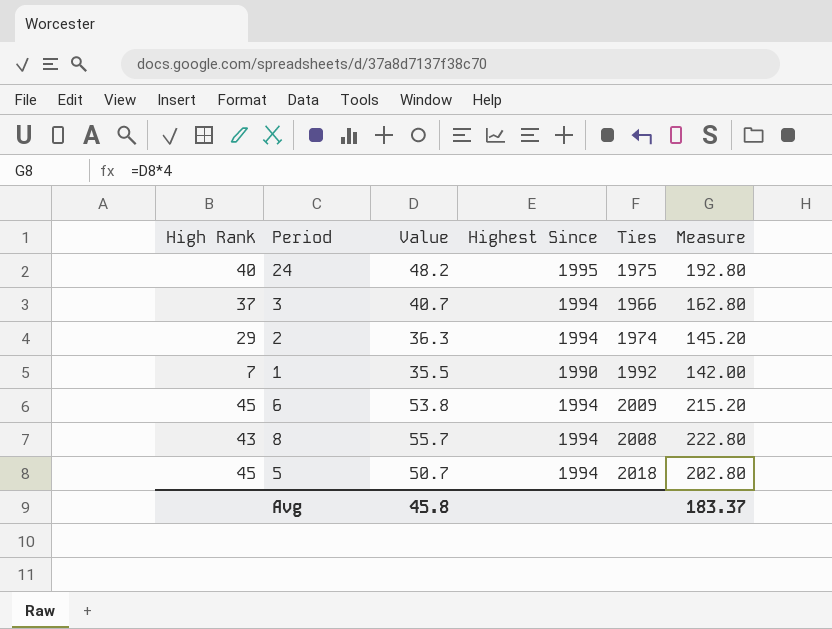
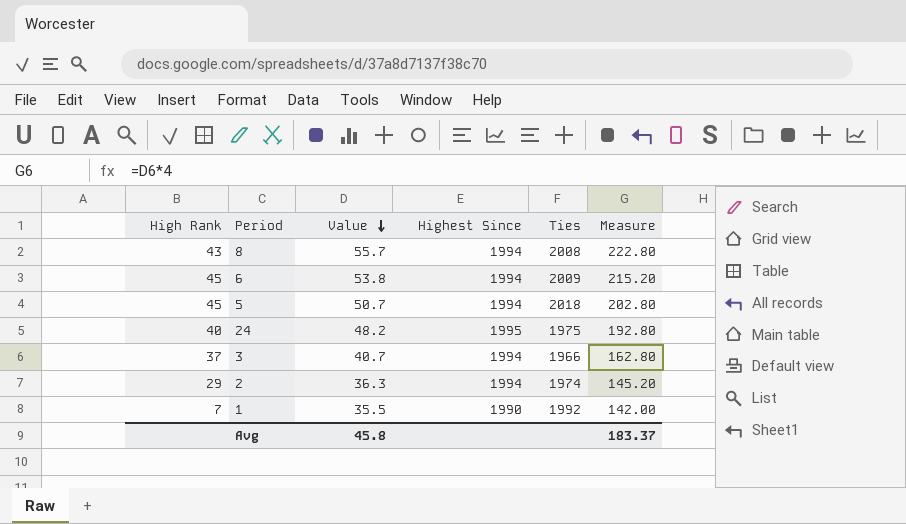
row order: none -> Value descending

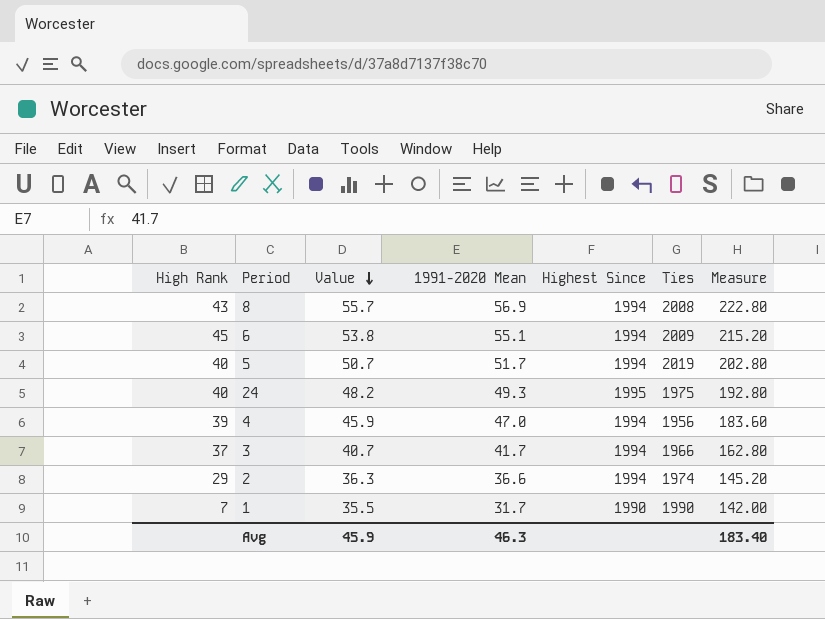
column 1991-2020 Mean | position: none -> 4
5 | High Rank: 45 -> 40
5 | Ties: 2018 -> 2019
row 4: none -> 39 | 45.9 | 47.0 | 1994 | 1956 | 183.60
1 | Ties: 1992 -> 1990
Avg | Value: 45.8 -> 45.9
Avg | Measure: 183.37 -> 183.40

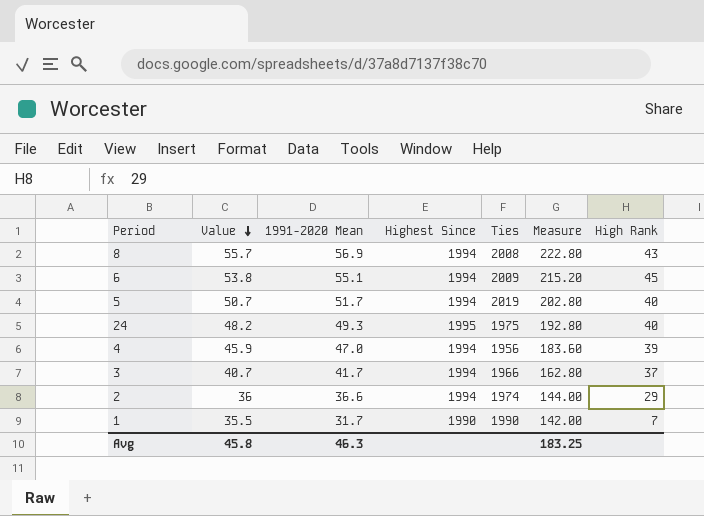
column High Rank | position: 1 -> 7
2 | Value: 36.3 -> 36
2 | Measure: 145.20 -> 144.00
Avg | Value: 45.9 -> 45.8
Avg | Measure: 183.40 -> 183.25

